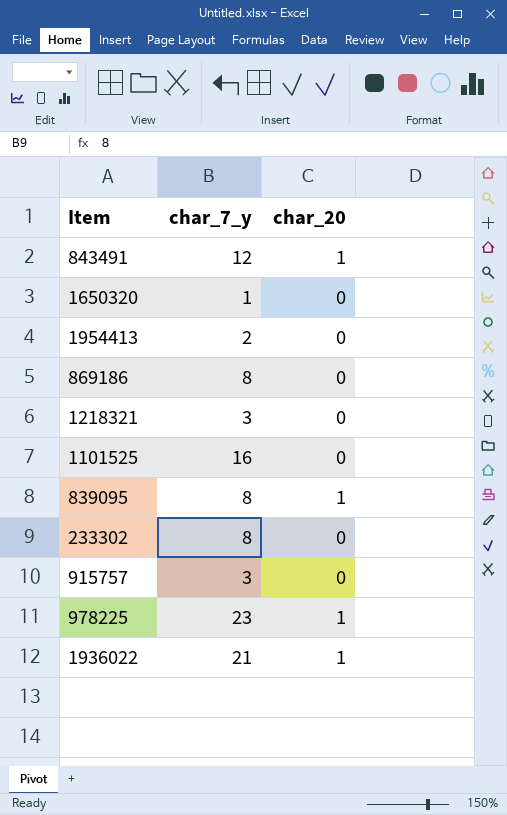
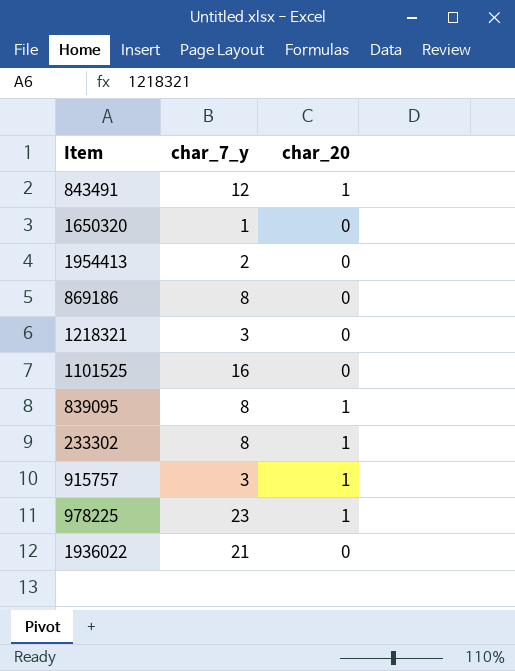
233302 | char_20: 0 -> 1
915757 | char_20: 0 -> 1
1936022 | char_20: 1 -> 0

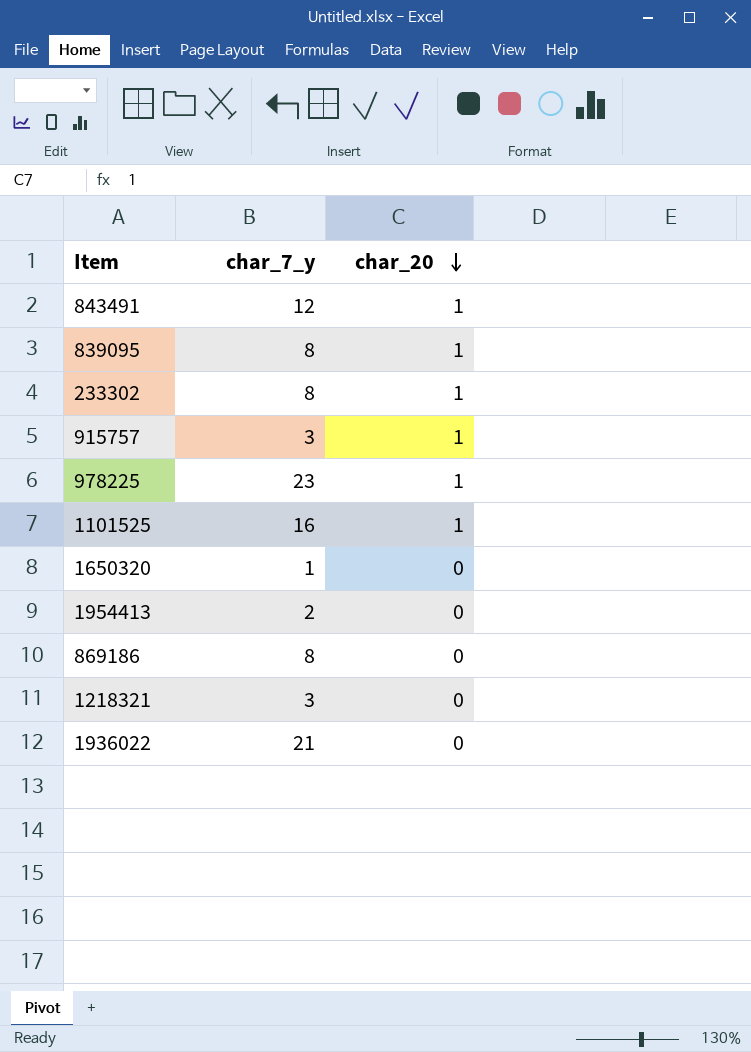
row order: none -> char_20 descending
1101525 | char_20: 0 -> 1

